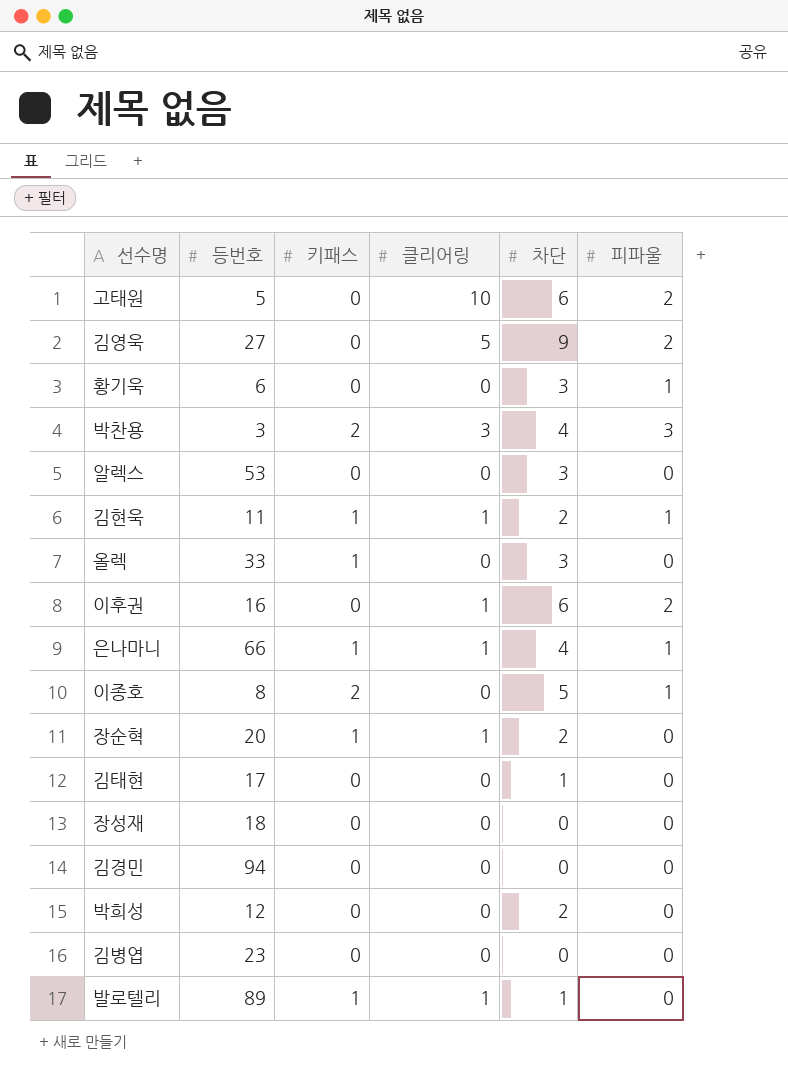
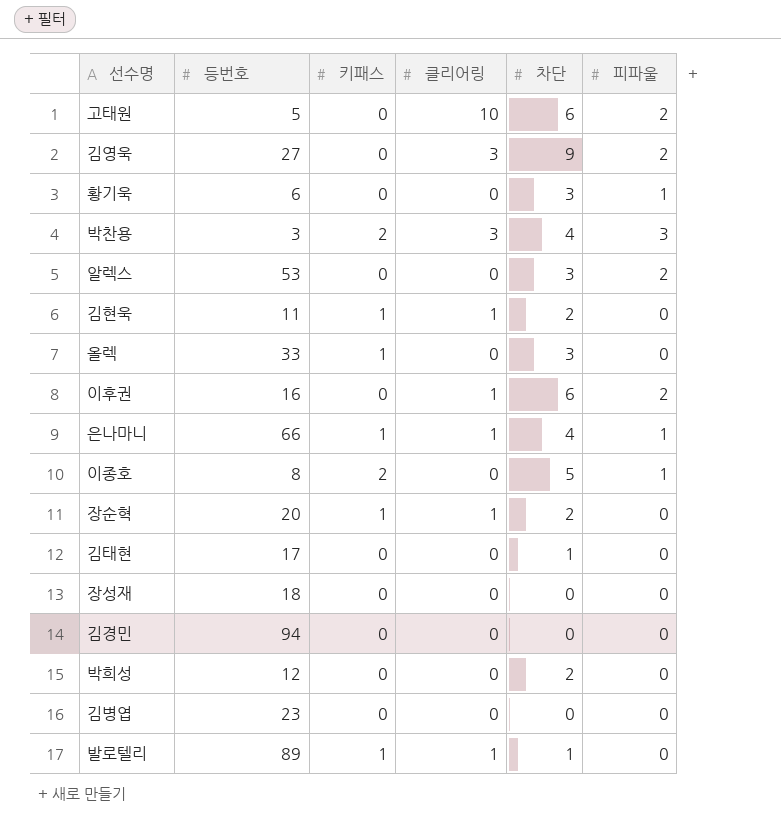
김영욱 | 클리어링: 5 -> 3
알렉스 | 피파울: 0 -> 2
김현욱 | 피파울: 1 -> 0

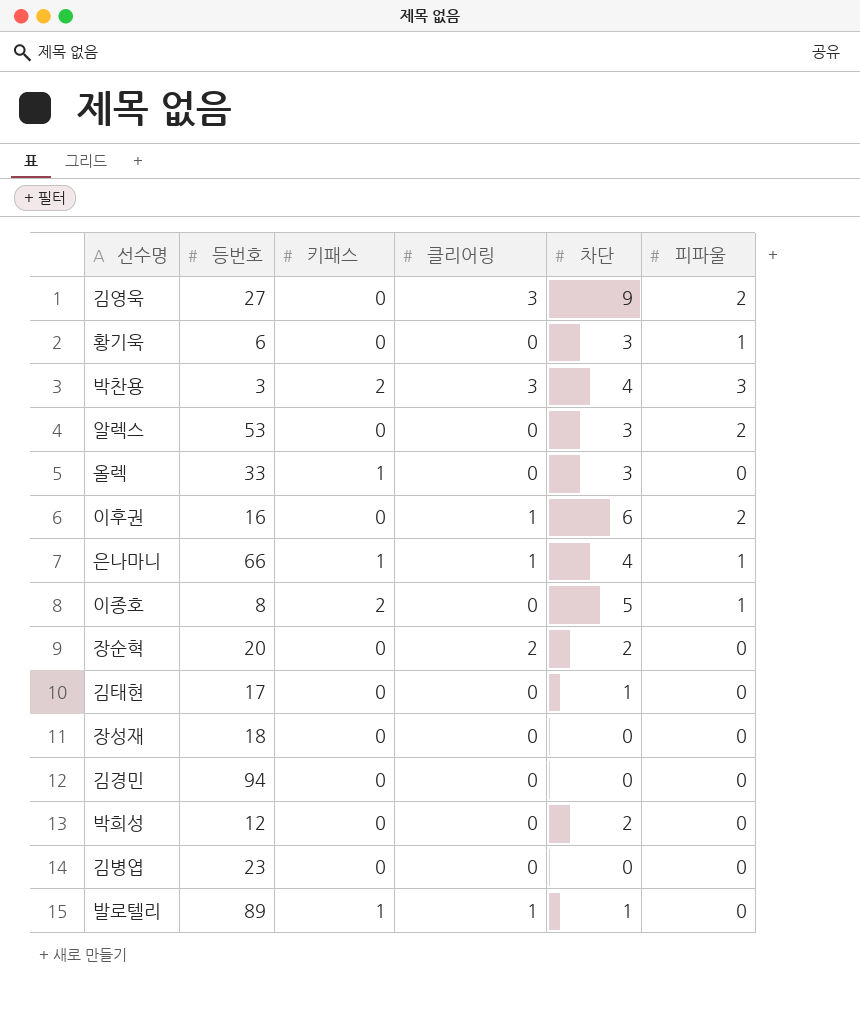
row 고태원: 5 | 0 | 10 | 6 | 2 -> none
row 김현욱: 11 | 1 | 1 | 2 | 0 -> none
장순혁 | 키패스: 1 -> 0
장순혁 | 클리어링: 1 -> 2

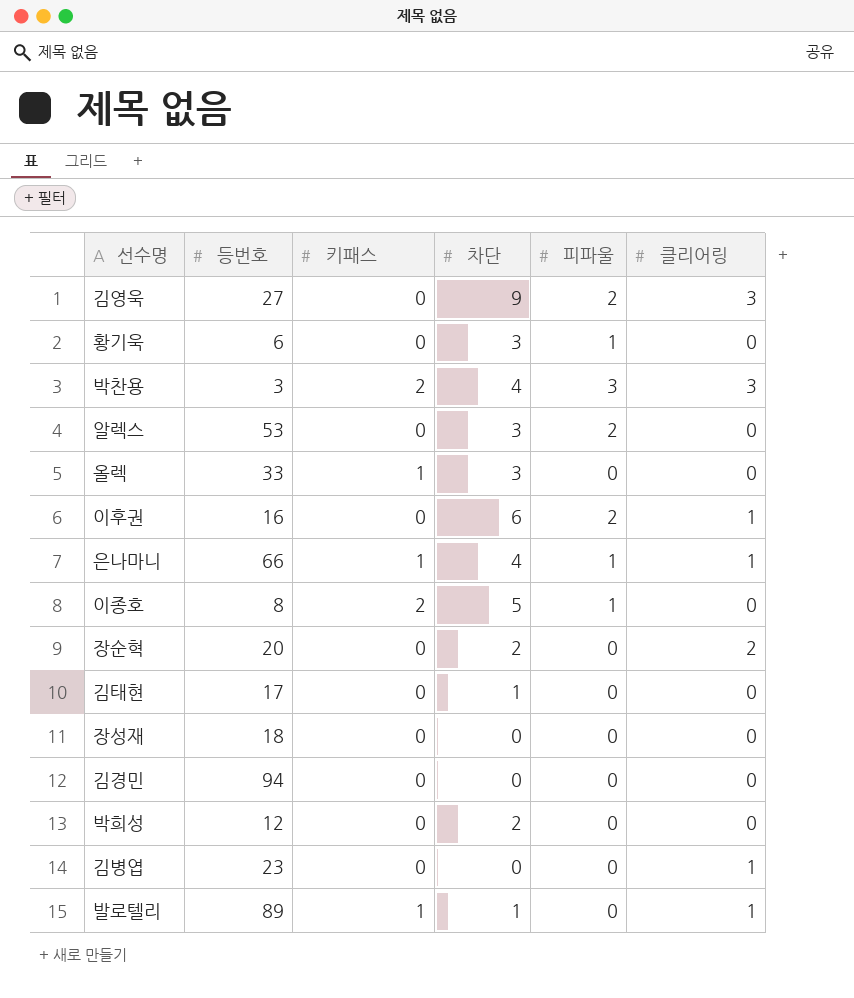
column 클리어링 | position: 4 -> 6
김병엽 | 클리어링: 0 -> 1

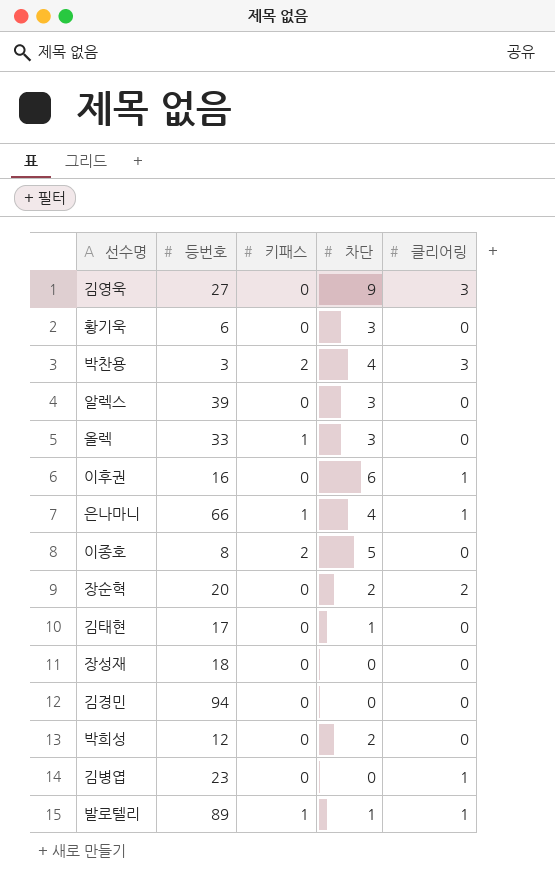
column 피파울 | position: 5 -> none
알렉스 | 등번호: 53 -> 39

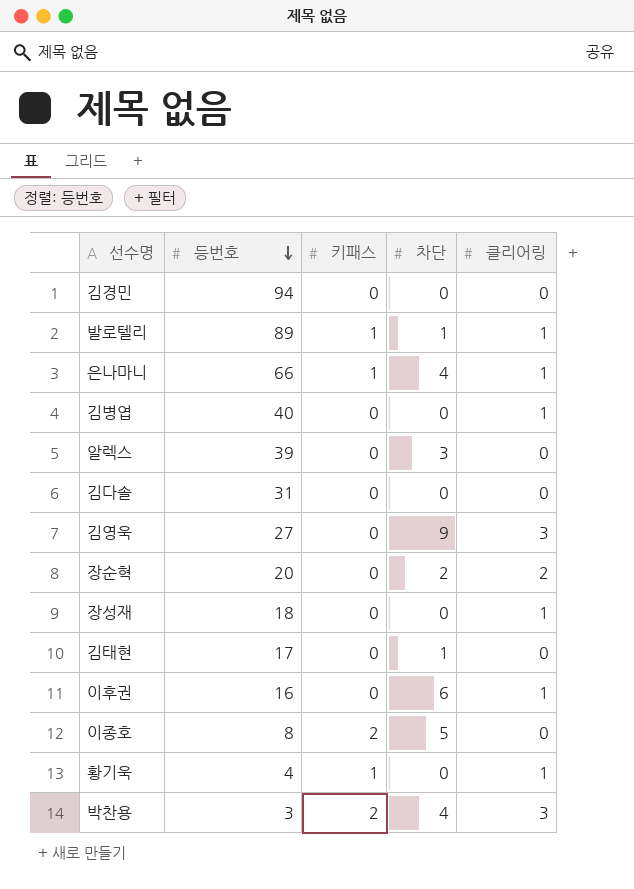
row order: none -> 등번호 descending
row 올렉: 33 | 1 | 3 | 0 -> none
row 박희성: 12 | 0 | 2 | 0 -> none
김병엽 | 등번호: 23 -> 40
row 김다솔: none -> 31 | 0 | 0 | 0
장성재 | 클리어링: 0 -> 1
황기욱 | 등번호: 6 -> 4
황기욱 | 키패스: 0 -> 1
황기욱 | 차단: 3 -> 0
황기욱 | 클리어링: 0 -> 1

